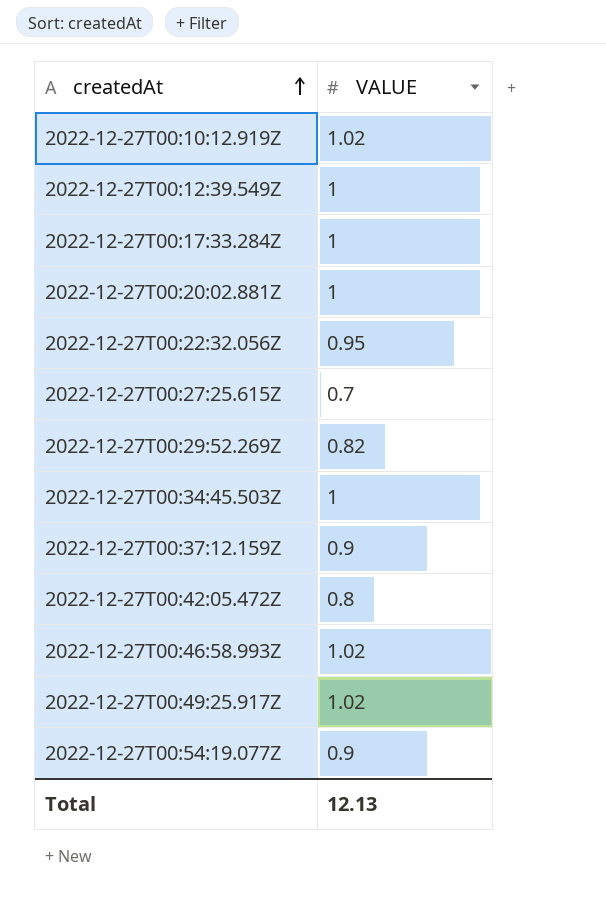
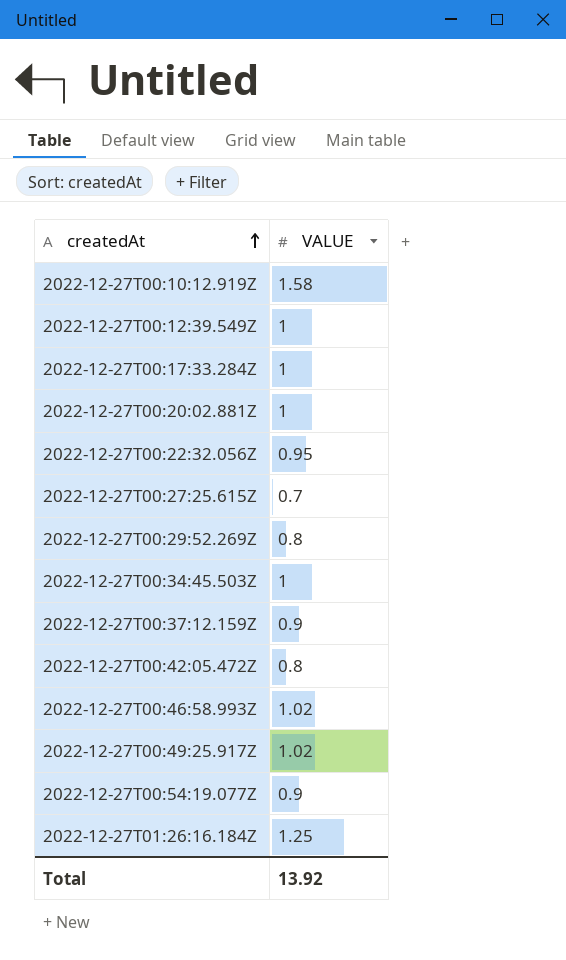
2022-12-27T00:10:12.919Z | VALUE: 1.02 -> 1.58
2022-12-27T00:29:52.269Z | VALUE: 0.82 -> 0.8
row 2022-12-27T01:26:16.184Z: none -> 1.25
Total | VALUE: 12.13 -> 13.92

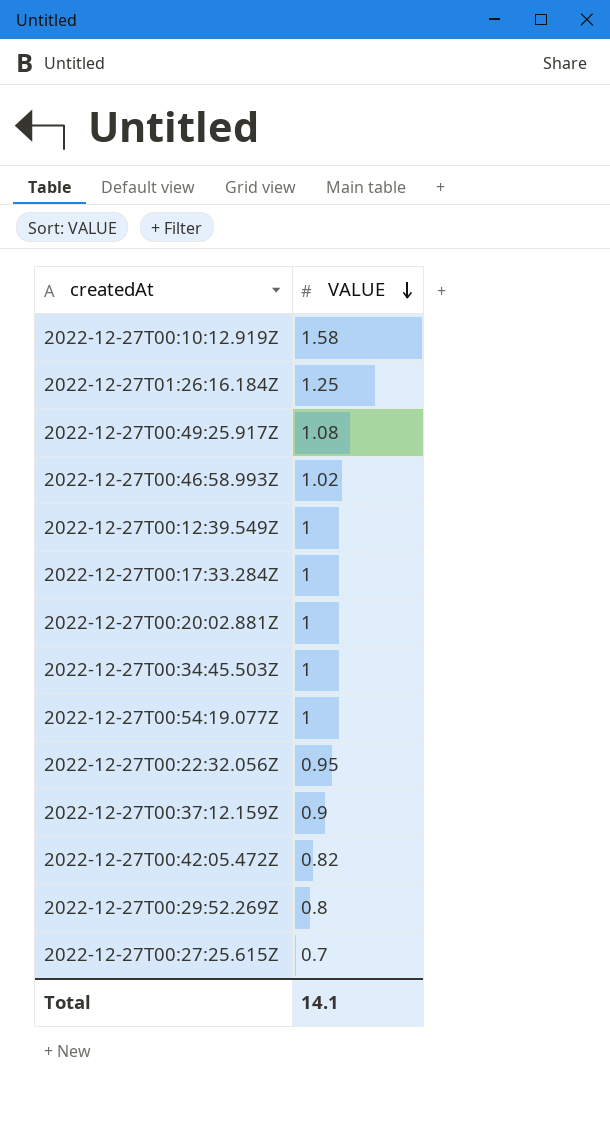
row order: createdAt ascending -> VALUE descending
2022-12-27T00:49:25.917Z | VALUE: 1.02 -> 1.08
2022-12-27T00:54:19.077Z | VALUE: 0.9 -> 1
2022-12-27T00:42:05.472Z | VALUE: 0.8 -> 0.82
Total | VALUE: 13.92 -> 14.1

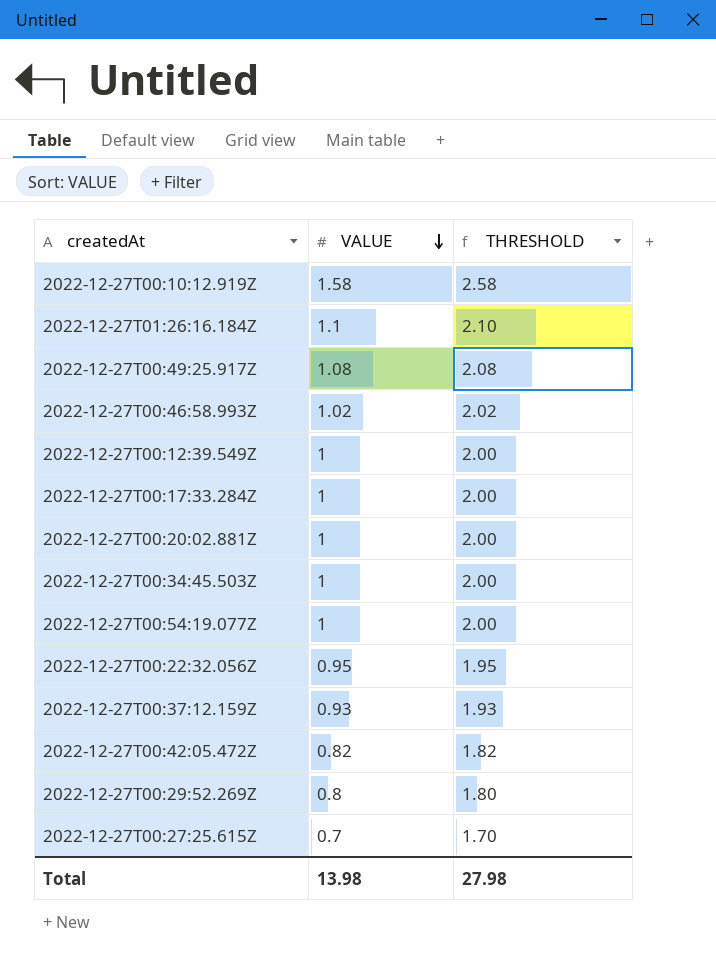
column THRESHOLD | formula: none -> [VALUE] + 1
2022-12-27T01:26:16.184Z | VALUE: 1.25 -> 1.1
2022-12-27T00:37:12.159Z | VALUE: 0.9 -> 0.93
Total | VALUE: 14.1 -> 13.98

